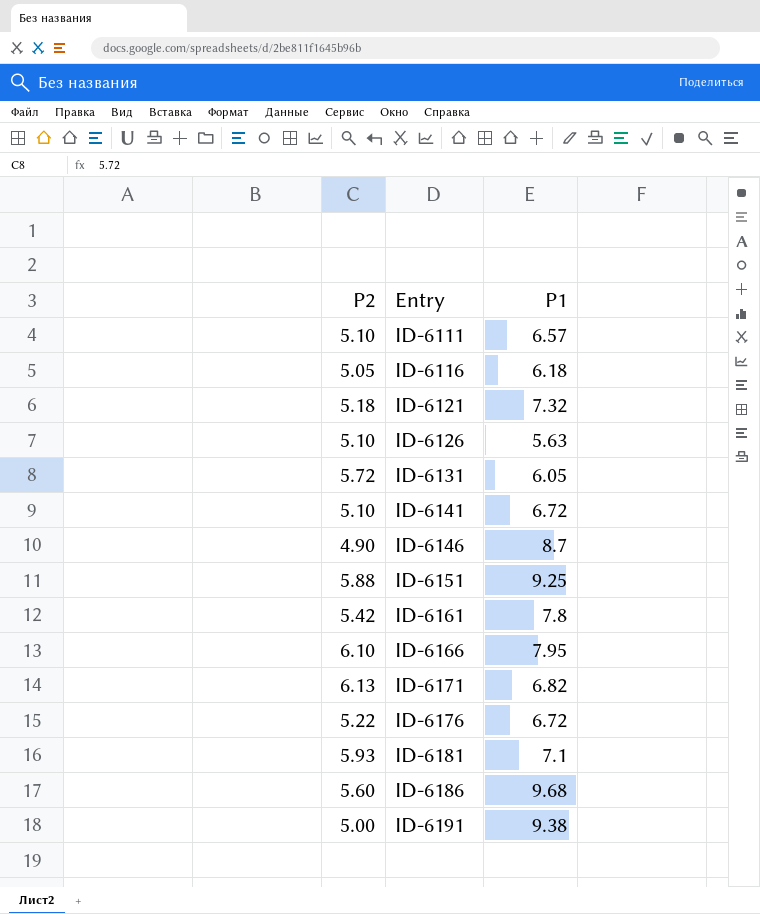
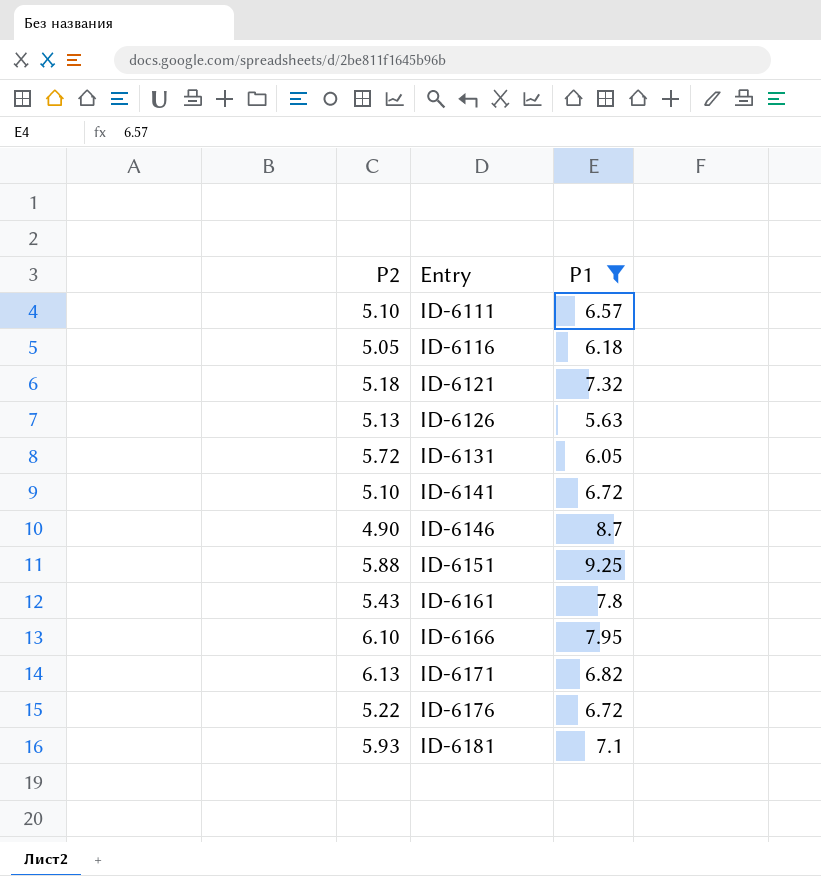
filter: none -> P1 <= 9.25
ID-6126 | P2: 5.10 -> 5.13
ID-6161 | P2: 5.42 -> 5.43

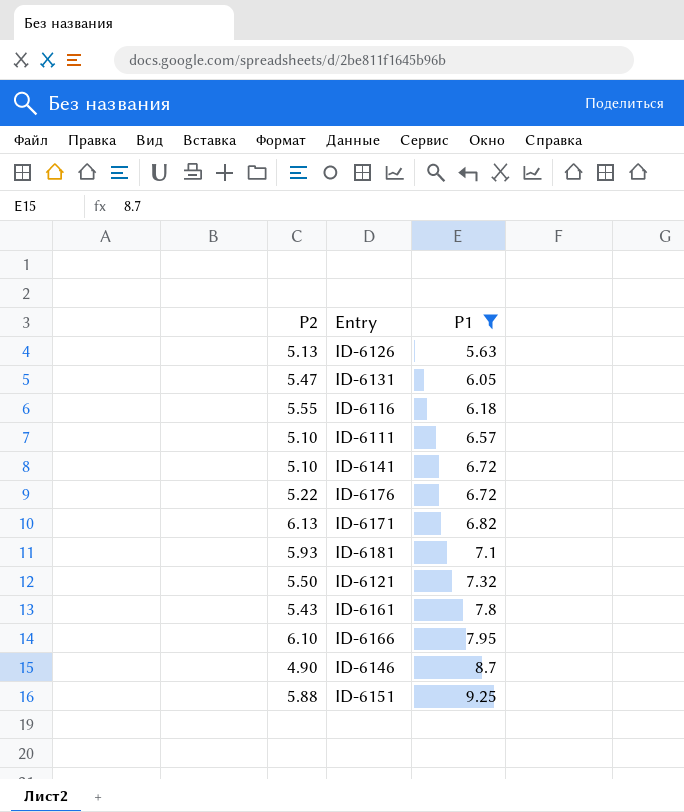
row order: Entry ascending -> P1 ascending
ID-6131 | P2: 5.72 -> 5.47
ID-6116 | P2: 5.05 -> 5.55
ID-6121 | P2: 5.18 -> 5.50

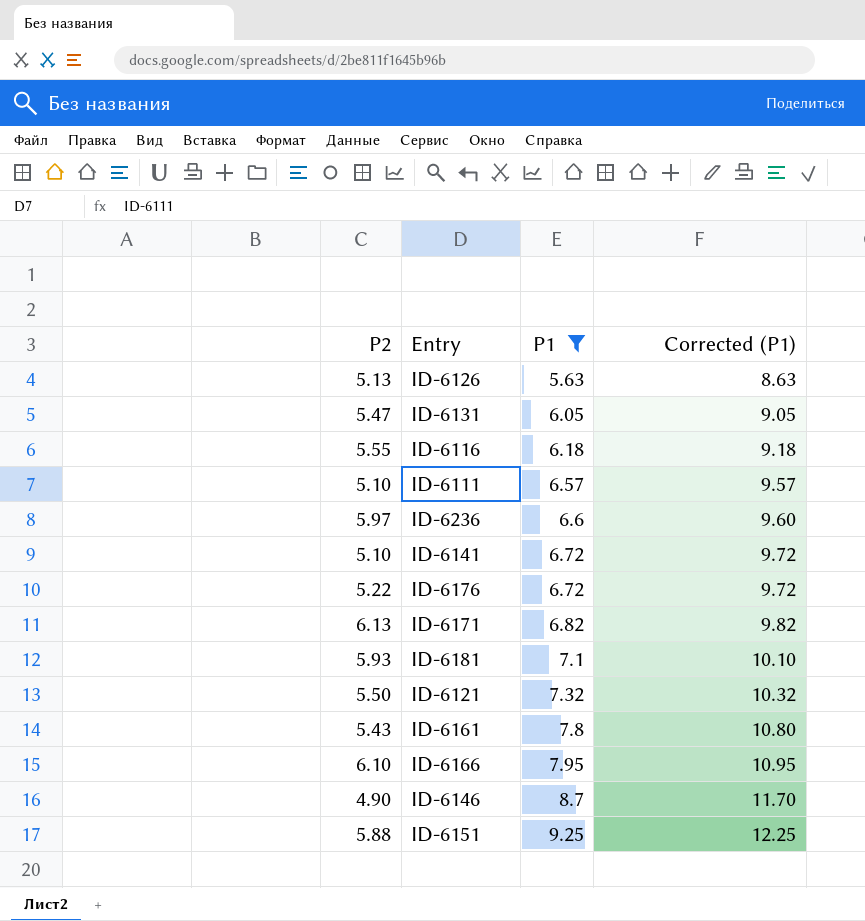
column Corrected (P1) | formula: none -> [P1] + 3
row ID-6236: none -> 5.97 | 6.6 | 9.60

